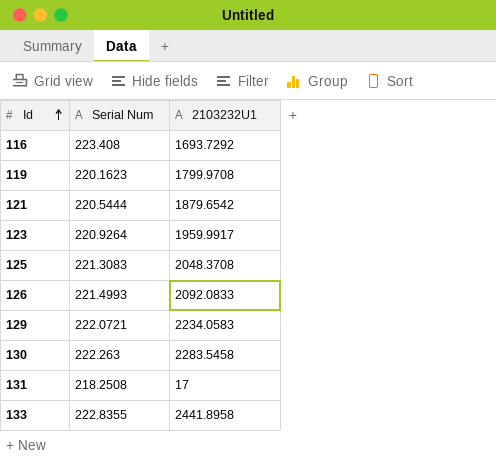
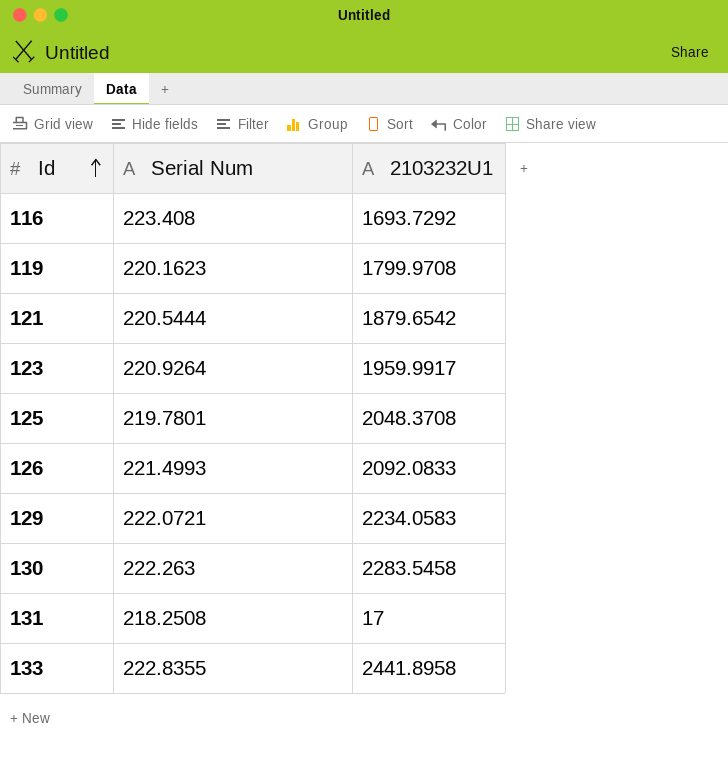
125 | Serial Num: 221.3083 -> 219.7801

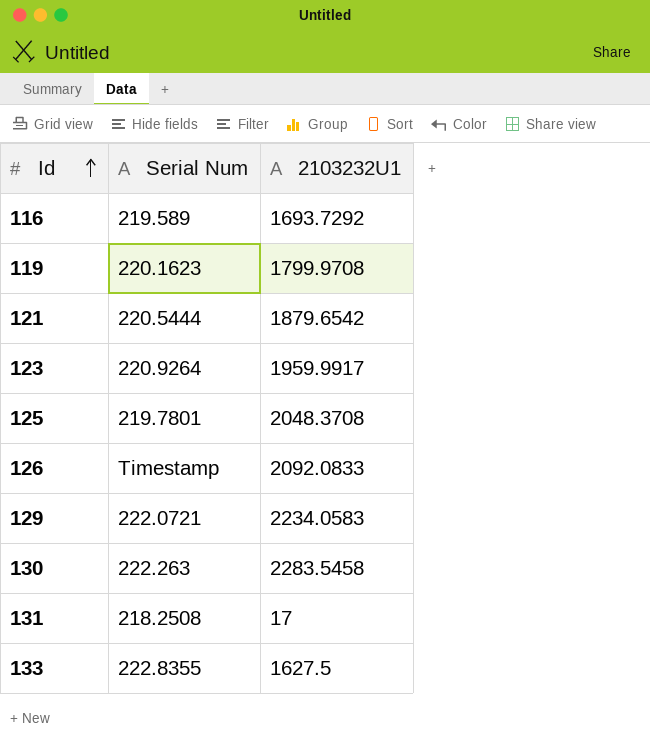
116 | Serial Num: 223.408 -> 219.589
126 | Serial Num: 221.4993 -> Timestamp
133 | 2103232U1: 2441.8958 -> 1627.5

